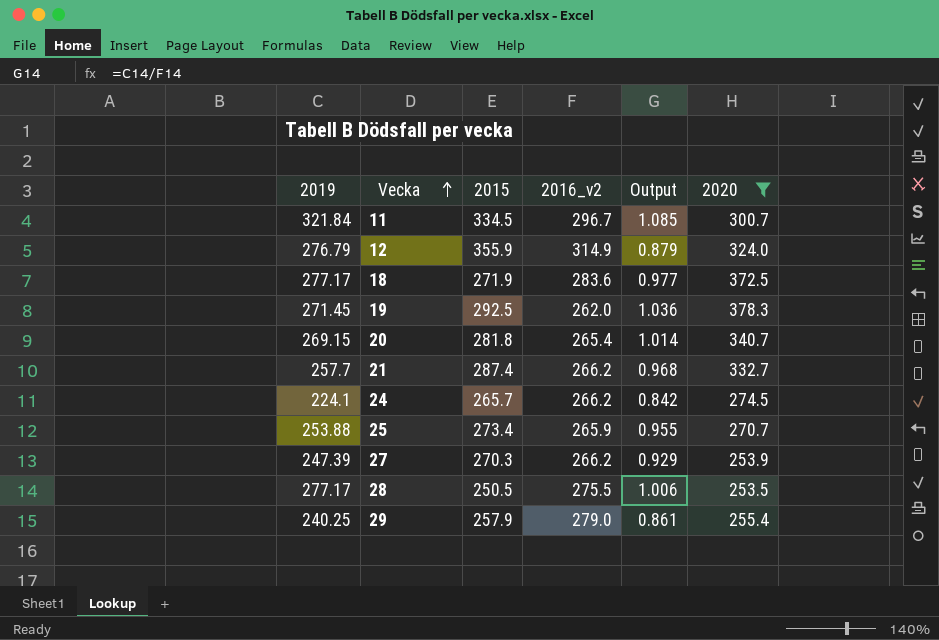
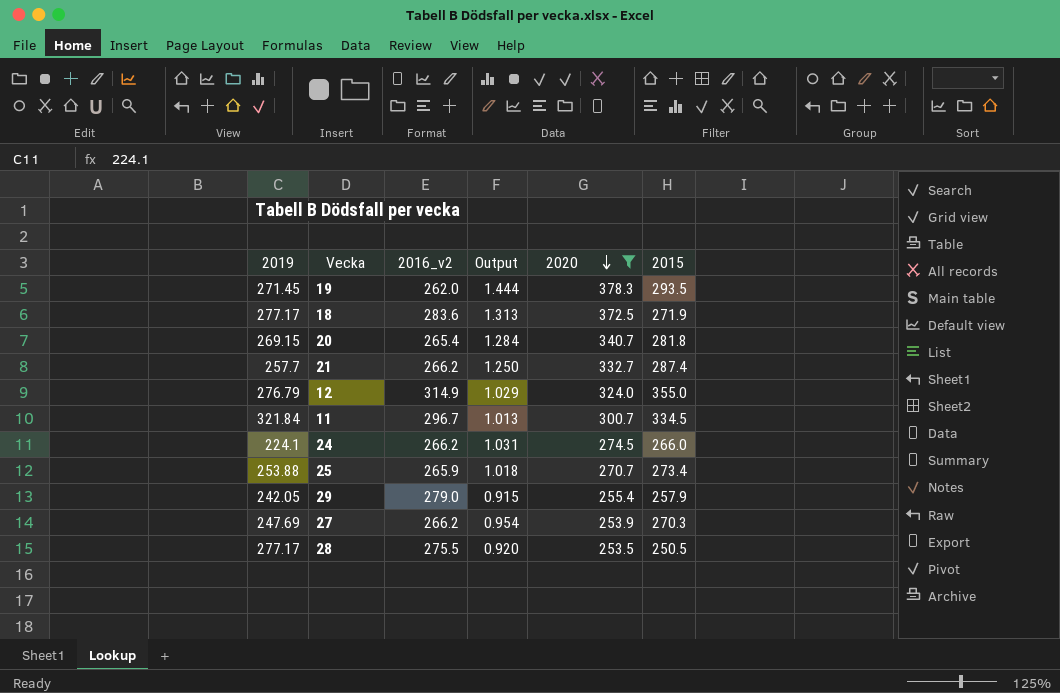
row order: Vecka ascending -> 2020 descending
column Output | formula: [2019] / [2016_v2] -> [2020] / [2016_v2]
column 2015 | position: 3 -> 6
19 | 2015: 292.5 -> 293.5
12 | 2015: 355.9 -> 355.0
24 | 2015: 265.7 -> 266.0
29 | 2019: 240.25 -> 242.05
27 | 2019: 247.39 -> 247.69

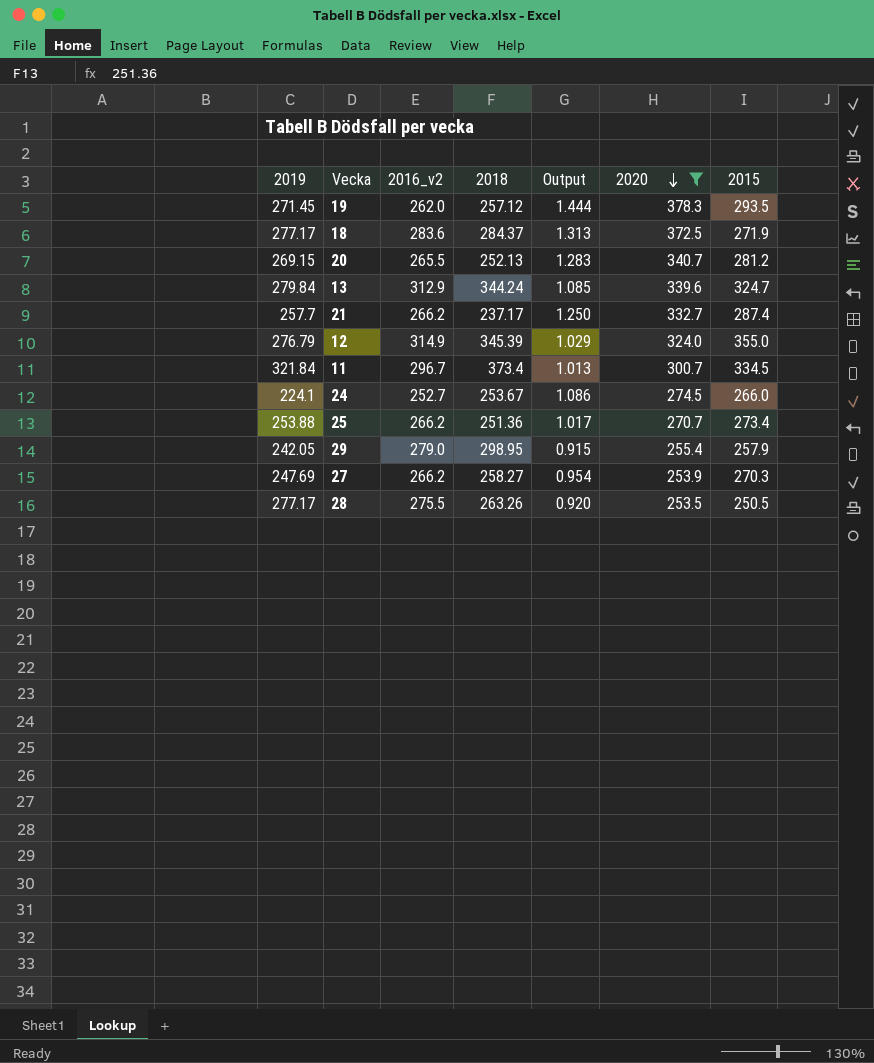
column 2018 | position: none -> 4
20 | 2016_v2: 265.4 -> 265.5
20 | Output: 1.284 -> 1.283
20 | 2015: 281.8 -> 281.2
row 13: none -> 279.84 | 312.9 | 344.24 | 1.085 | 339.6 | 324.7
24 | 2016_v2: 266.2 -> 252.7
24 | Output: 1.031 -> 1.086
25 | 2016_v2: 265.9 -> 266.2
25 | Output: 1.018 -> 1.017

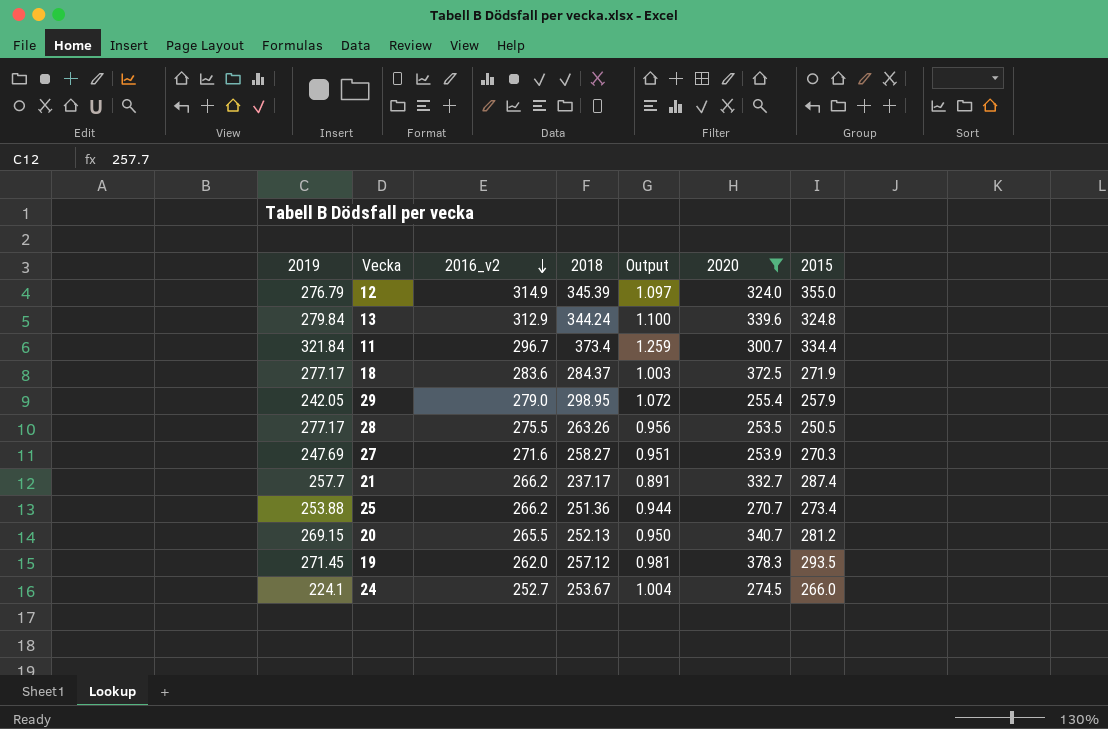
row order: 2020 descending -> 2016_v2 descending
column Output | formula: [2020] / [2016_v2] -> [2018] / [2016_v2]
13 | 2015: 324.7 -> 324.8
11 | 2015: 334.5 -> 334.4
27 | 2016_v2: 266.2 -> 271.6

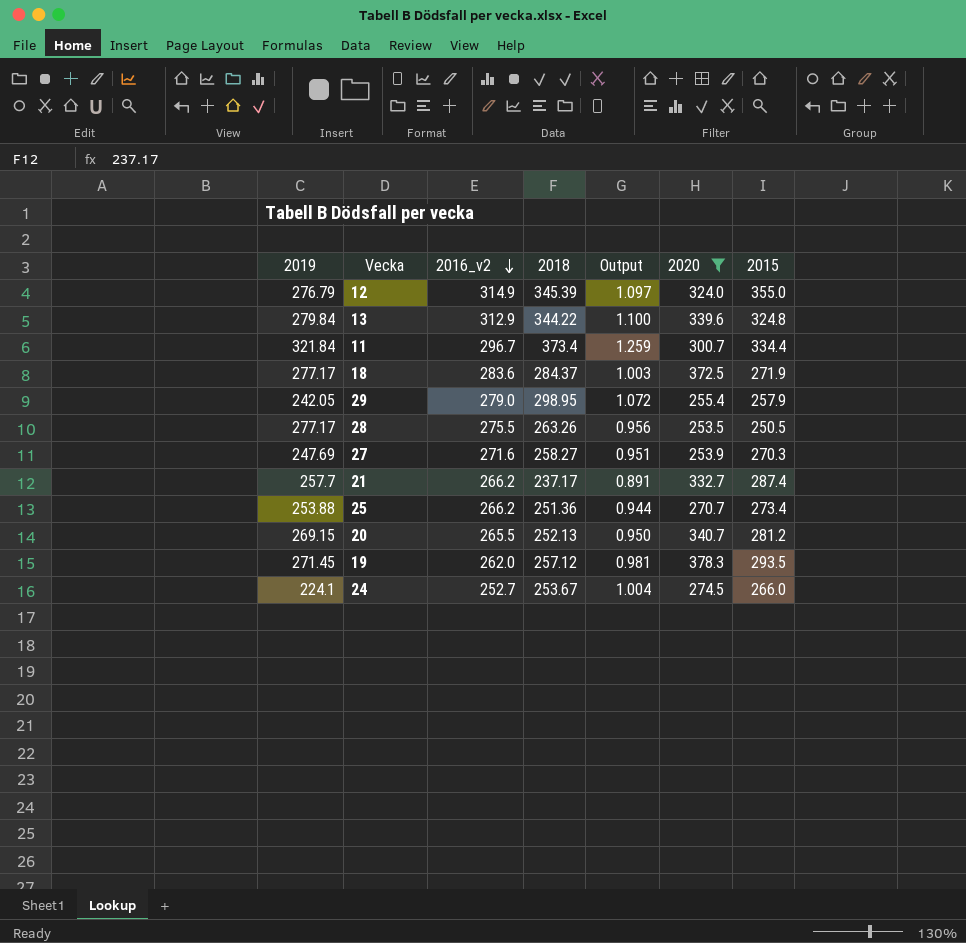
13 | 2018: 344.24 -> 344.22

